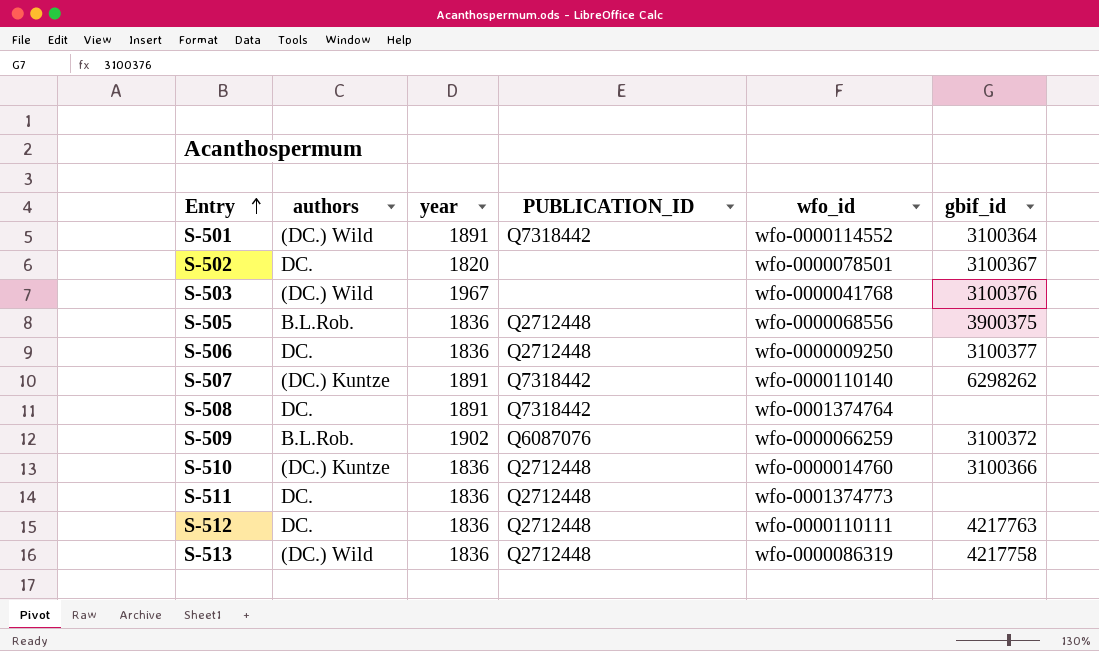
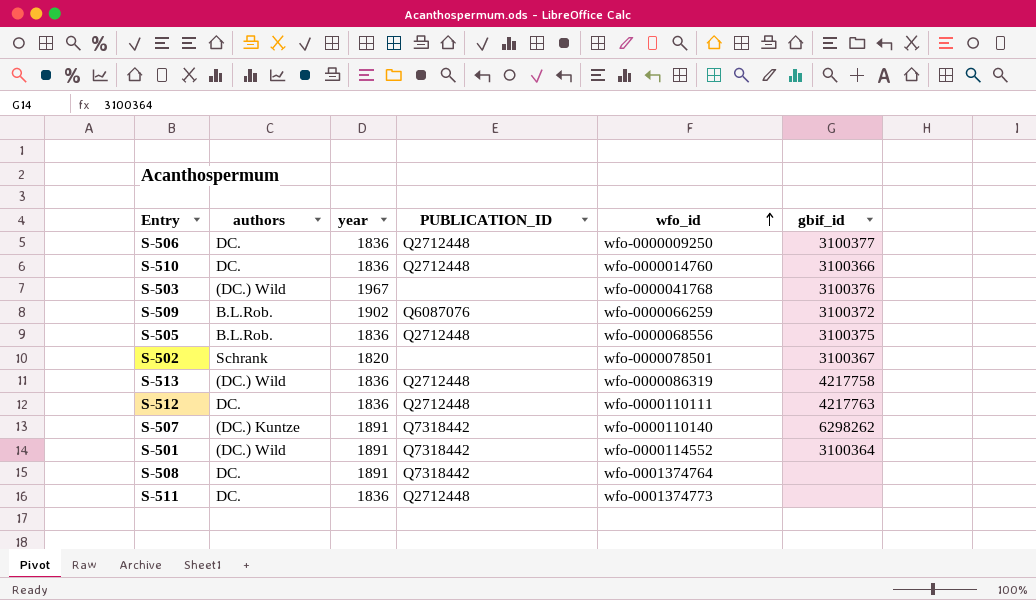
row order: Entry ascending -> wfo_id ascending
S-510 | authors: (DC.) Kuntze -> DC.
S-505 | gbif_id: 3900375 -> 3100375
S-502 | authors: DC. -> Schrank

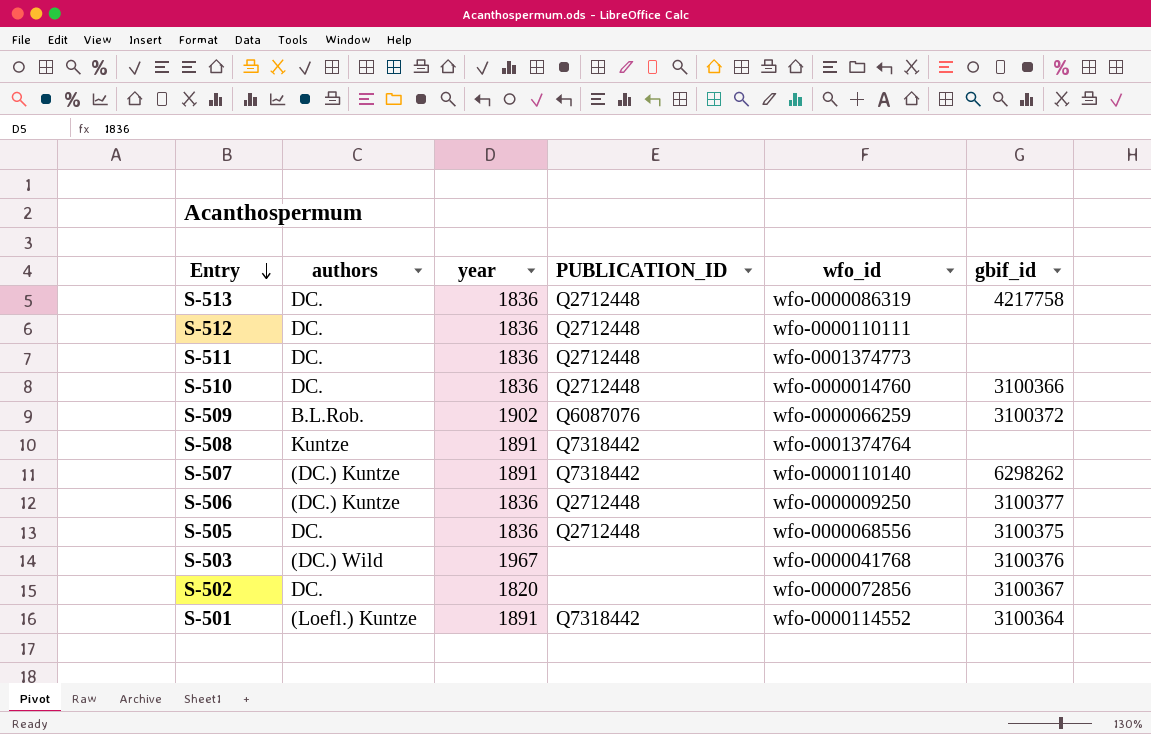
row order: wfo_id ascending -> Entry descending
S-513 | authors: (DC.) Wild -> DC.
S-512 | gbif_id: 4217763 -> none
S-508 | authors: DC. -> Kuntze
S-506 | authors: DC. -> (DC.) Kuntze
S-505 | authors: B.L.Rob. -> DC.
S-502 | authors: Schrank -> DC.
S-502 | wfo_id: wfo-0000078501 -> wfo-0000072856
S-501 | authors: (DC.) Wild -> (Loefl.) Kuntze

